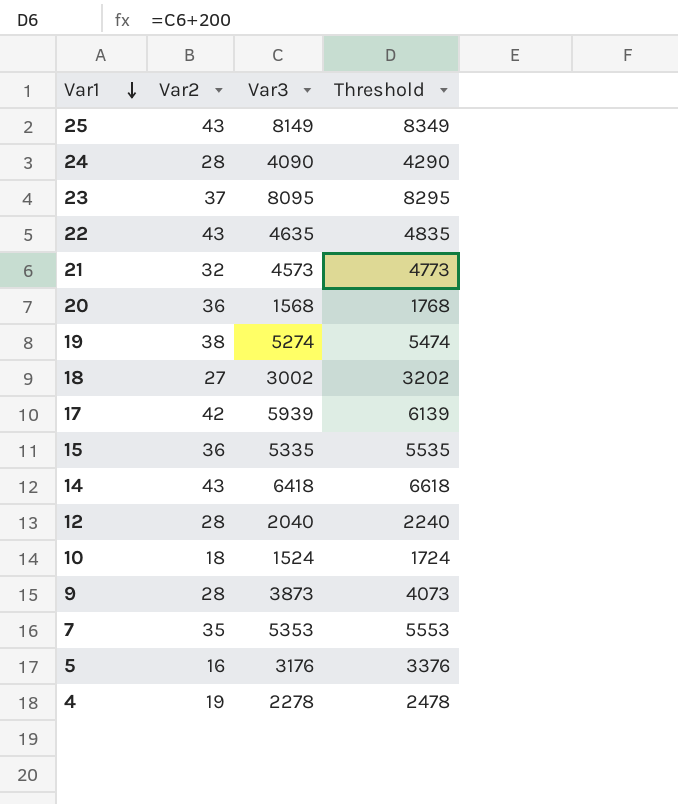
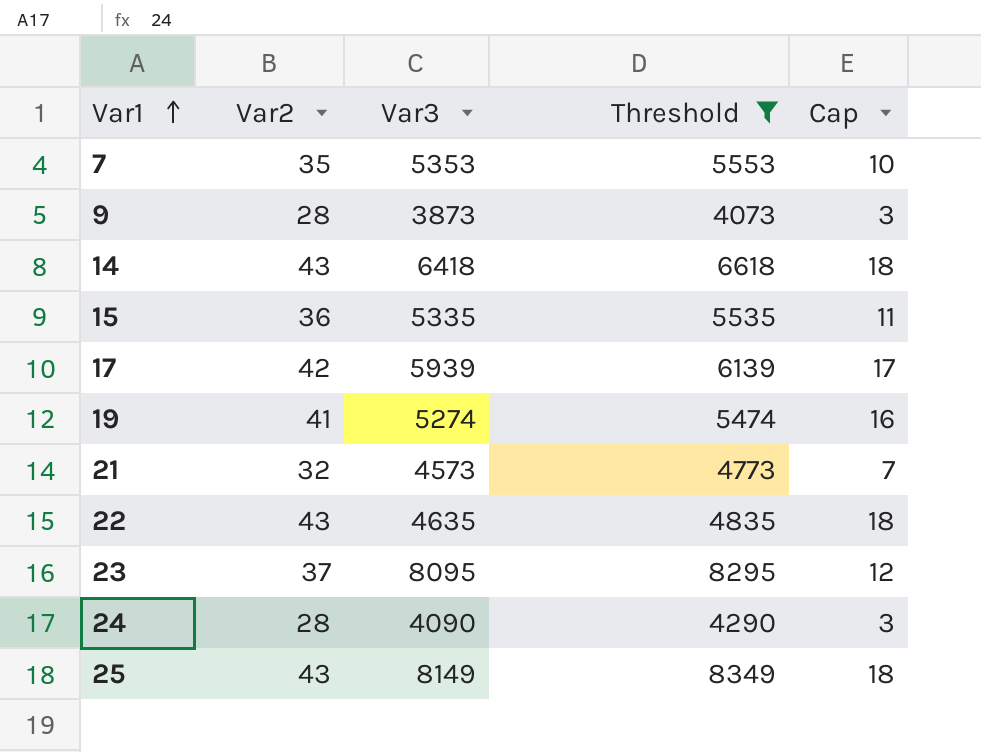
filter: none -> Threshold >= 4073
row order: Var1 descending -> Var1 ascending
column Cap | formula: none -> [Var2] - 25
19 | Var2: 38 -> 41

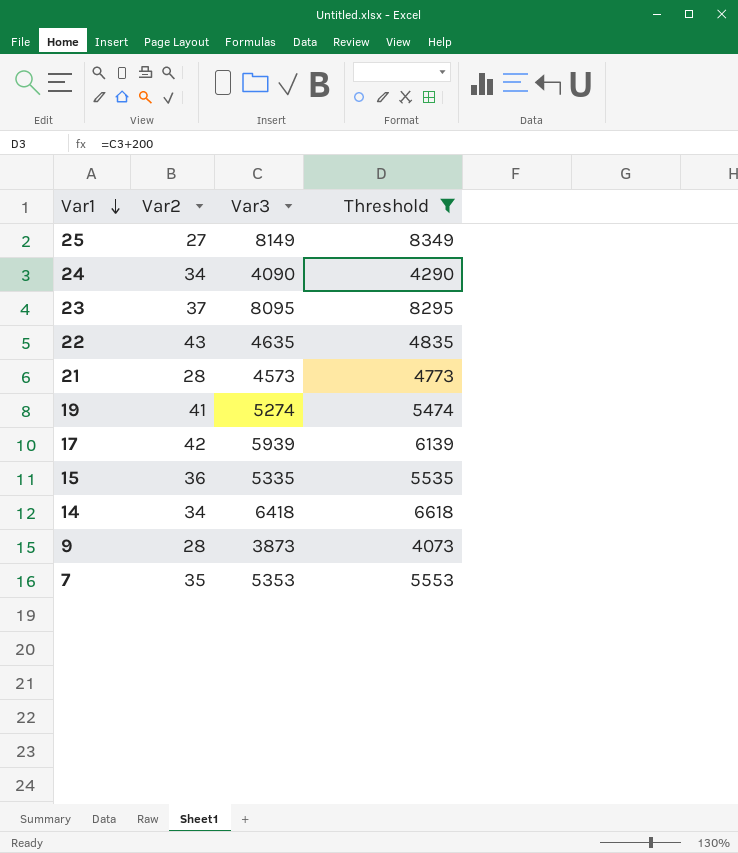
row order: Var1 ascending -> Var1 descending
column Cap | formula: [Var2] - 25 -> none
25 | Var2: 43 -> 27
24 | Var2: 28 -> 34
21 | Var2: 32 -> 28
14 | Var2: 43 -> 34

